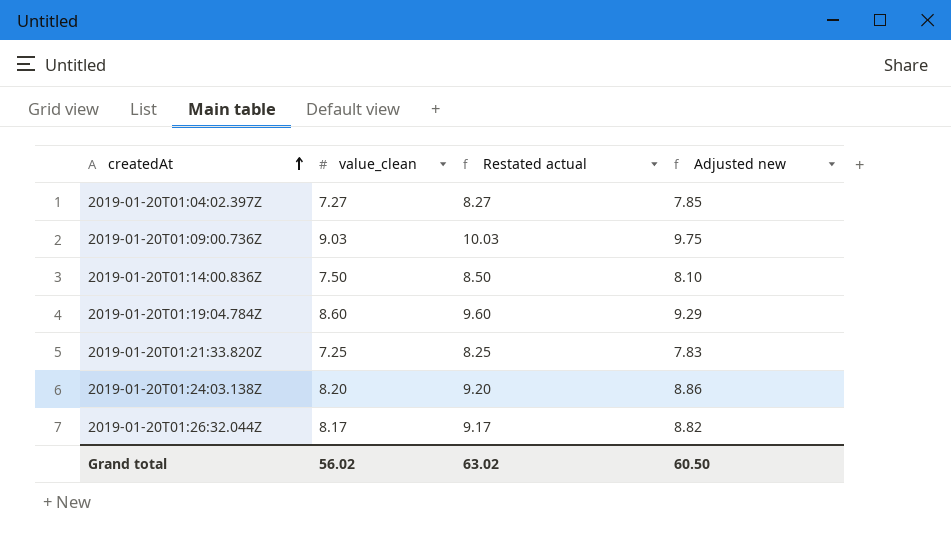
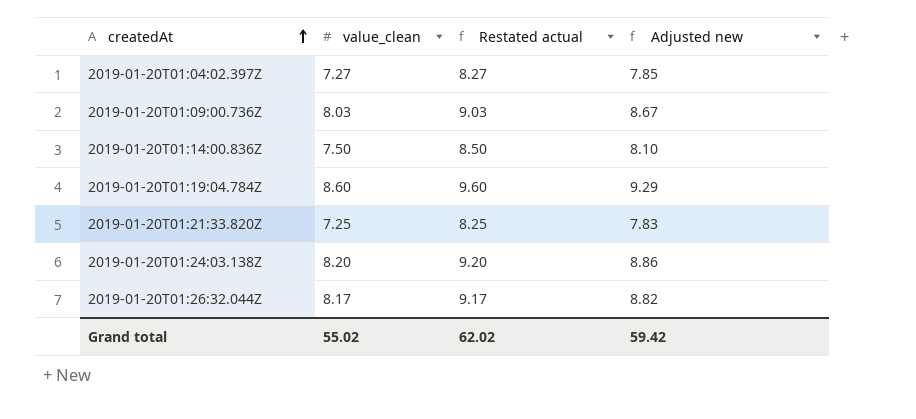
2019-01-20T01:09:00.736Z | value_clean: 9.03 -> 8.03
2019-01-20T01:09:00.736Z | Restated actual: 10.03 -> 9.03
2019-01-20T01:09:00.736Z | Adjusted new: 9.75 -> 8.67
Grand total | value_clean: 56.02 -> 55.02
Grand total | Restated actual: 63.02 -> 62.02
Grand total | Adjusted new: 60.50 -> 59.42

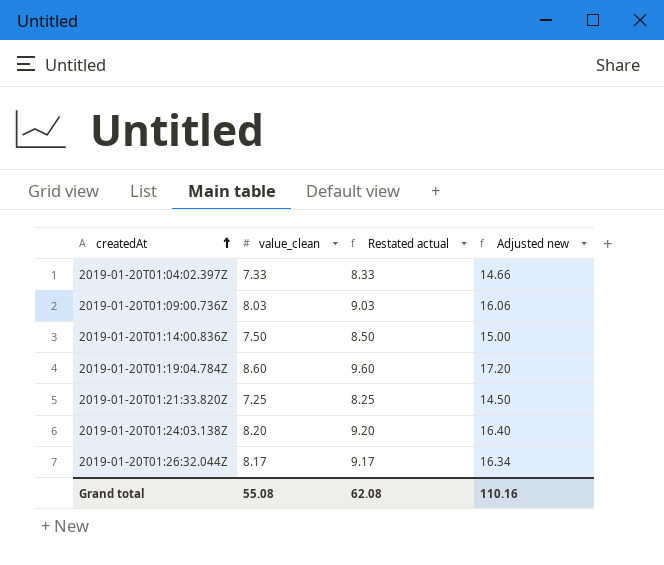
column Adjusted new | formula: [value_clean] * 1.08 -> [value_clean] * 2
2019-01-20T01:04:02.397Z | value_clean: 7.27 -> 7.33
2019-01-20T01:04:02.397Z | Restated actual: 8.27 -> 8.33
Grand total | value_clean: 55.02 -> 55.08
Grand total | Restated actual: 62.02 -> 62.08
Grand total | Adjusted new: 59.42 -> 110.16

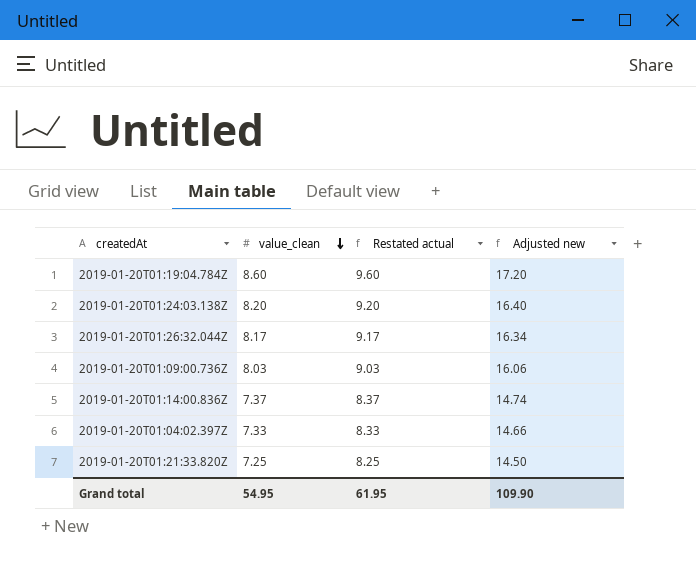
row order: createdAt ascending -> value_clean descending
2019-01-20T01:14:00.836Z | value_clean: 7.50 -> 7.37
2019-01-20T01:14:00.836Z | Restated actual: 8.50 -> 8.37
2019-01-20T01:14:00.836Z | Adjusted new: 15.00 -> 14.74
Grand total | value_clean: 55.08 -> 54.95
Grand total | Restated actual: 62.08 -> 61.95
Grand total | Adjusted new: 110.16 -> 109.90

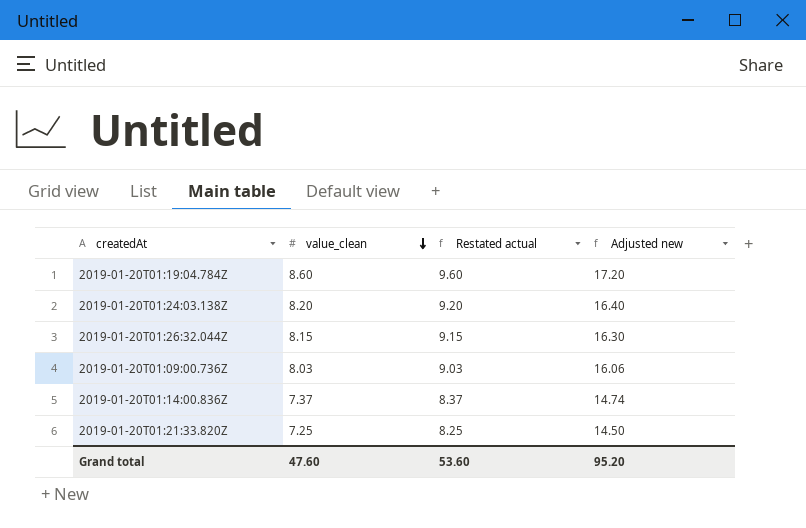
row 2019-01-20T01:04:02.397Z: 7.33 | 8.33 | 14.66 -> none
2019-01-20T01:26:32.044Z | value_clean: 8.17 -> 8.15
2019-01-20T01:26:32.044Z | Restated actual: 9.17 -> 9.15
2019-01-20T01:26:32.044Z | Adjusted new: 16.34 -> 16.30
Grand total | value_clean: 54.95 -> 47.60
Grand total | Restated actual: 61.95 -> 53.60
Grand total | Adjusted new: 109.90 -> 95.20

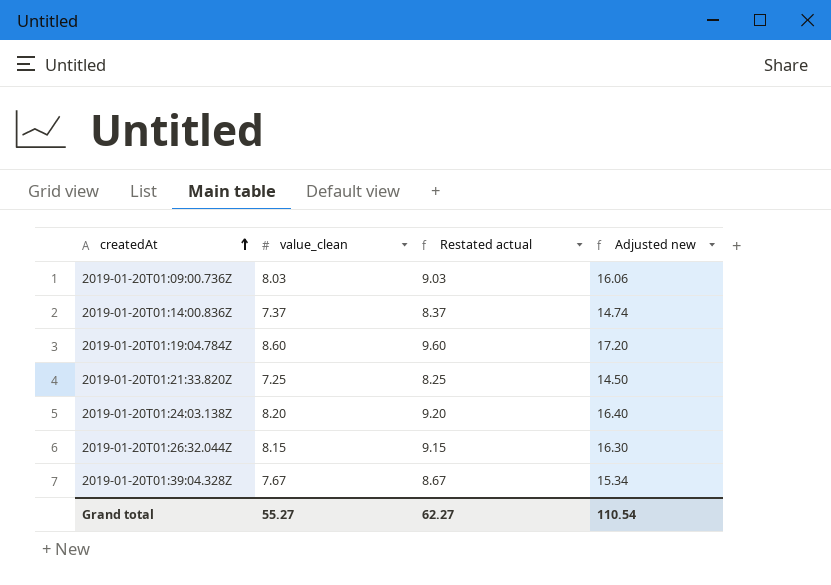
row order: value_clean descending -> createdAt ascending
row 2019-01-20T01:39:04.328Z: none -> 7.67 | 8.67 | 15.34
Grand total | value_clean: 47.60 -> 55.27
Grand total | Restated actual: 53.60 -> 62.27
Grand total | Adjusted new: 95.20 -> 110.54

